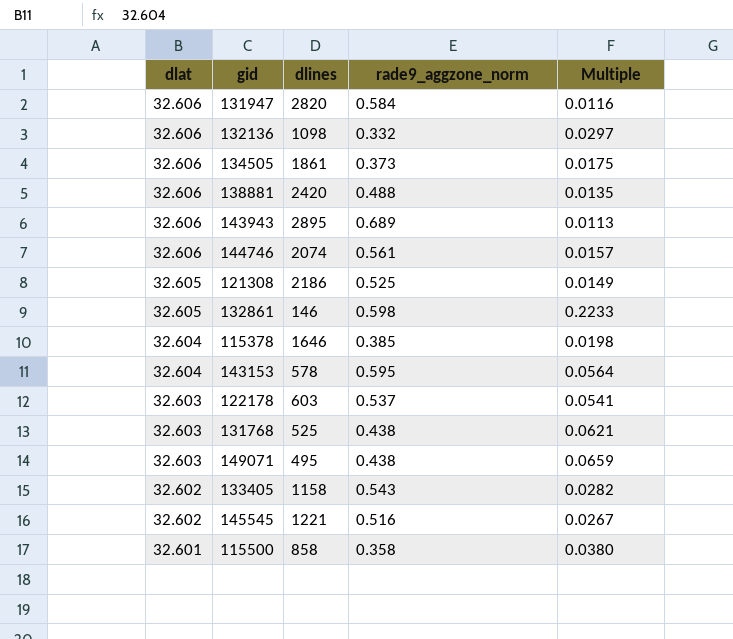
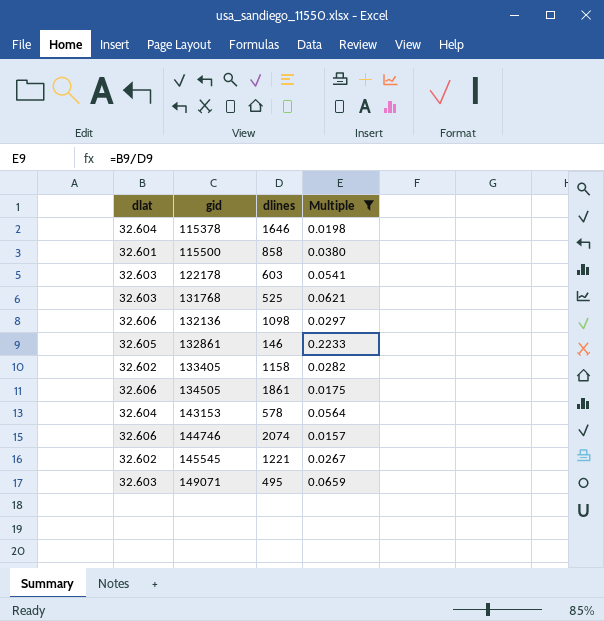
filter: none -> Multiple >= 0.0157
row order: dlat descending -> gid ascending
column rade9_aggzone_norm | position: 4 -> none

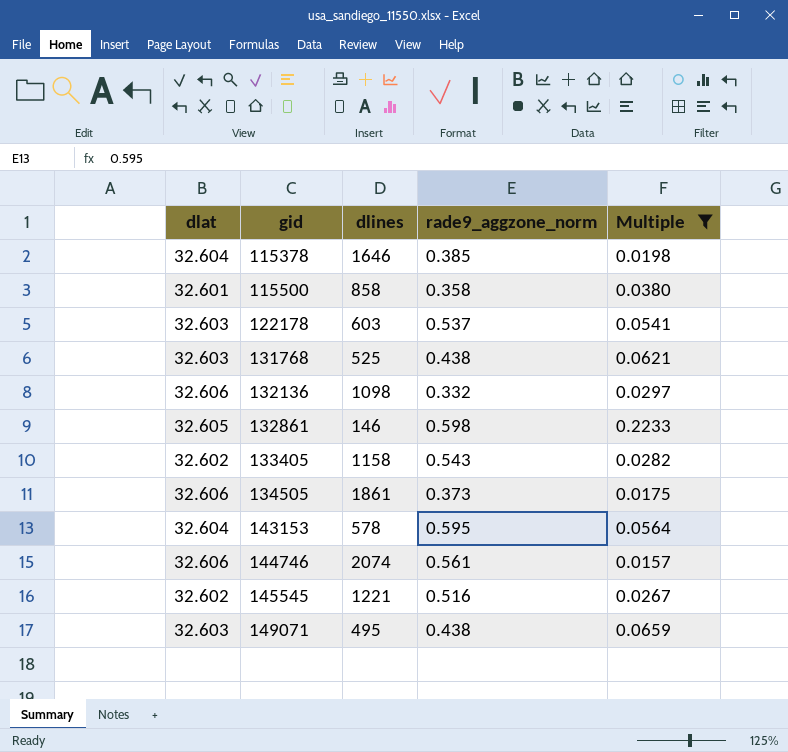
column rade9_aggzone_norm | position: none -> 4

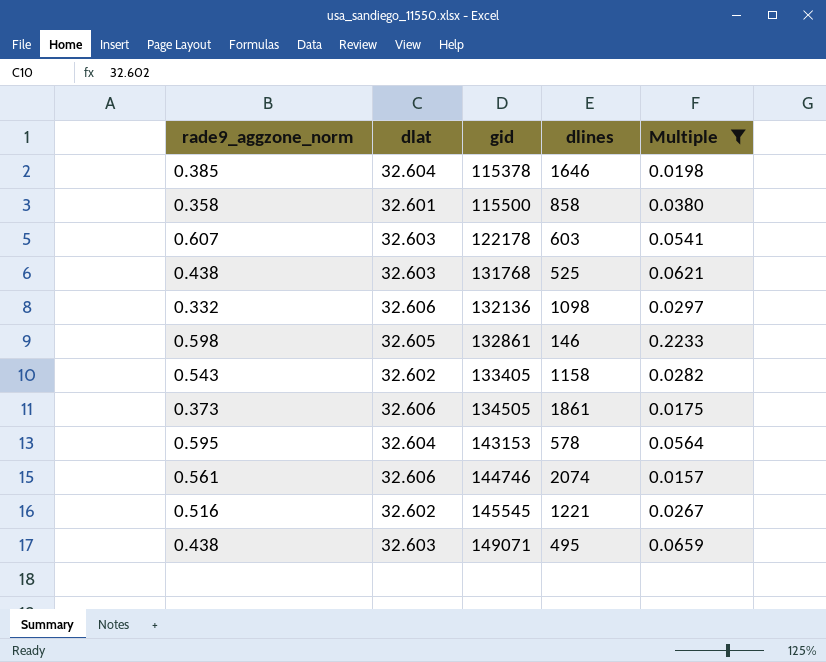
column rade9_aggzone_norm | position: 4 -> 1
122178 | rade9_aggzone_norm: 0.537 -> 0.607

